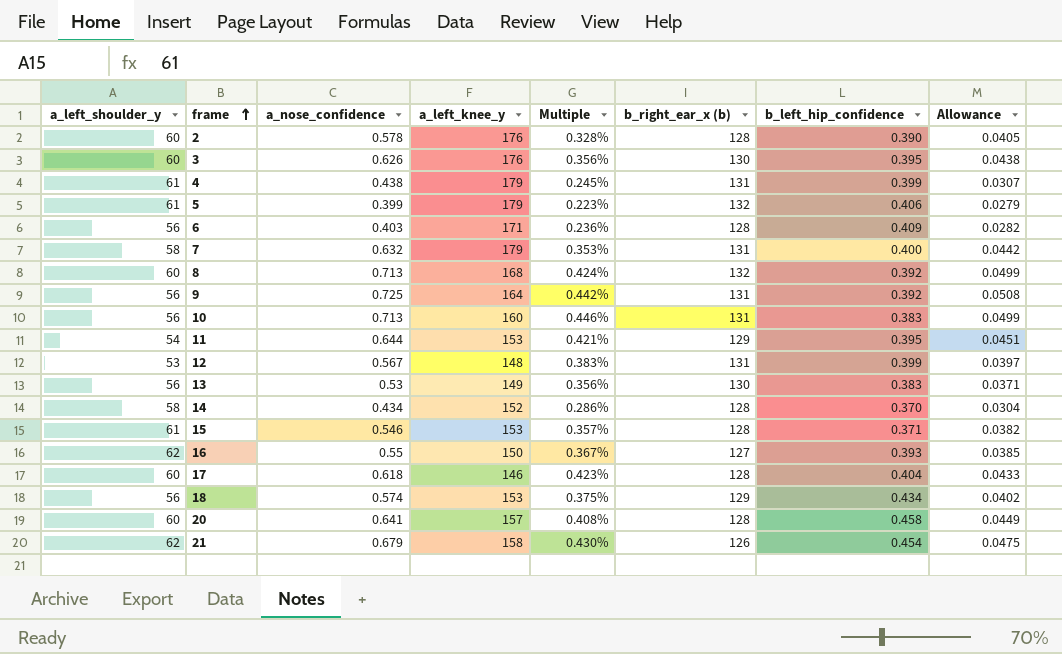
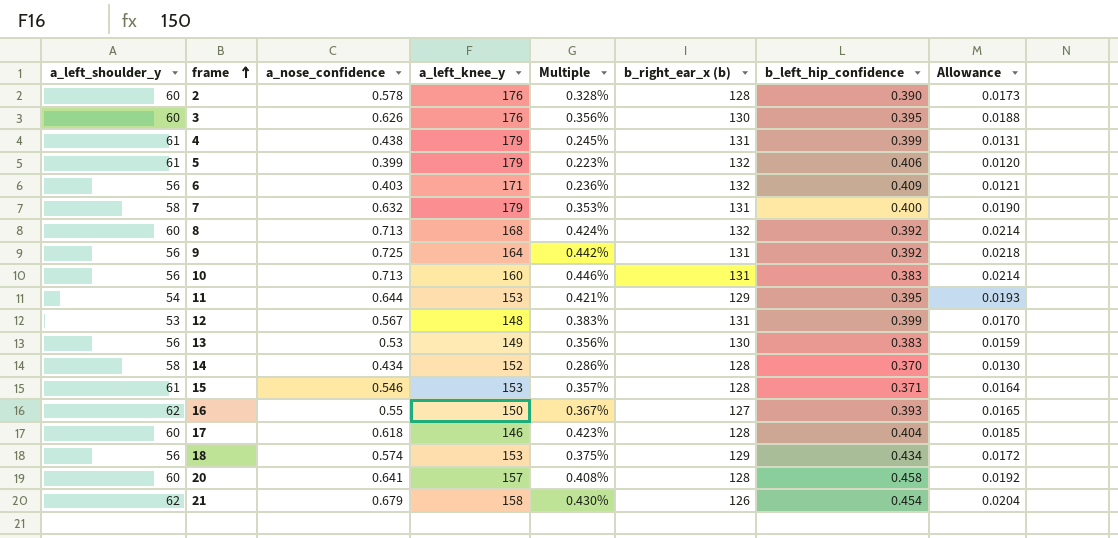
column Allowance | formula: [a_nose_confidence] * 0.07 -> [a_nose_confidence] * 0.03
6 | b_right_ear_x (b): 128 -> 132

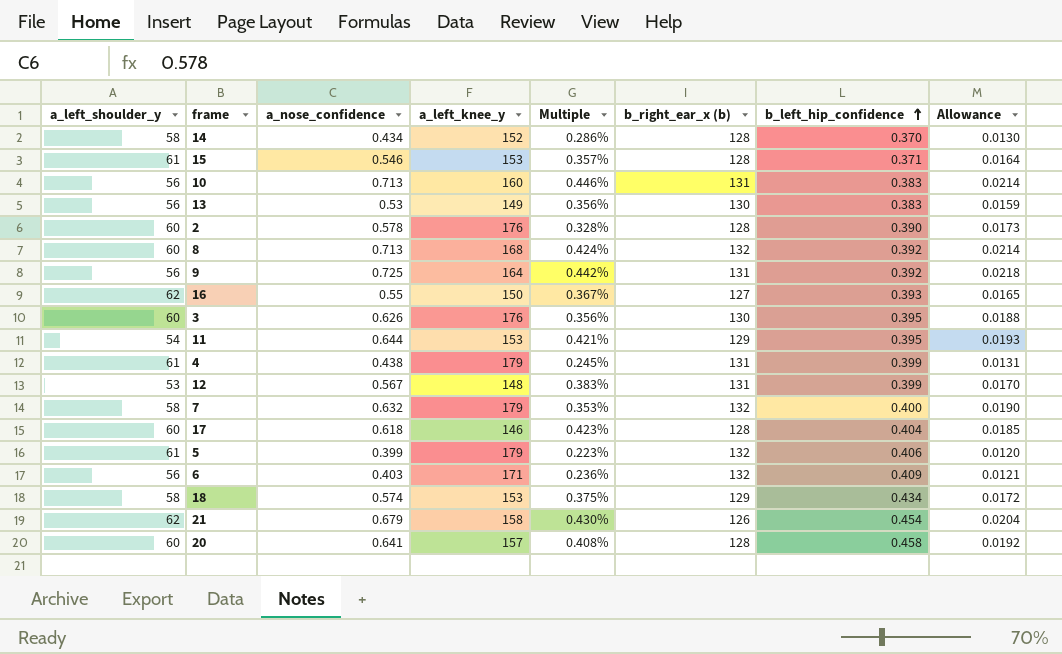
row order: frame ascending -> b_left_hip_confidence ascending
7 | b_right_ear_x (b): 131 -> 132
18 | a_left_shoulder_y: 56 -> 58

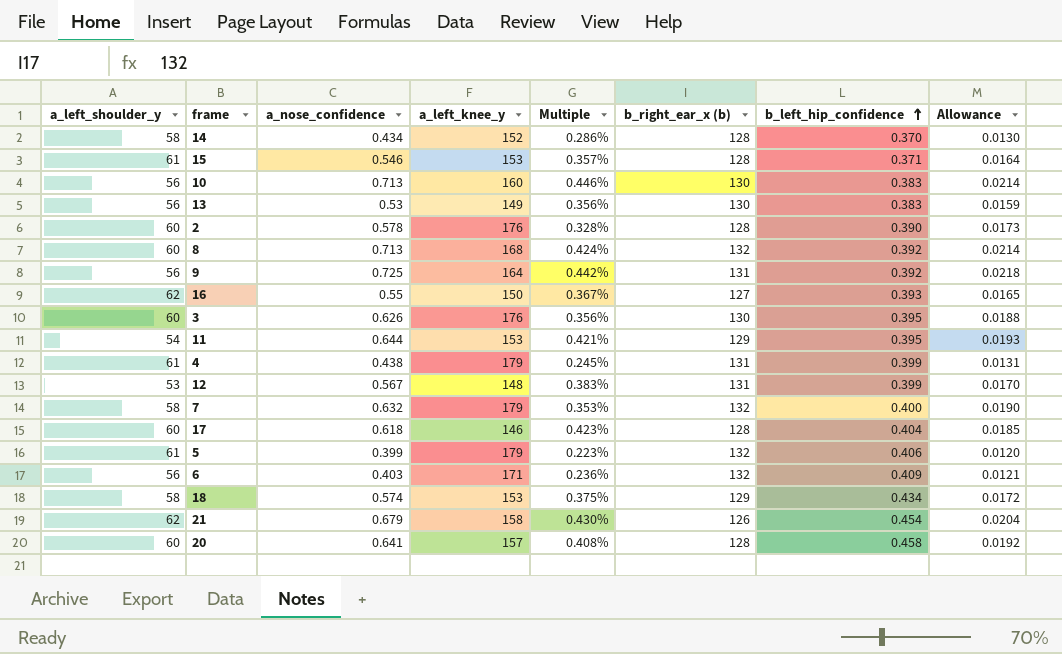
10 | b_right_ear_x (b): 131 -> 130

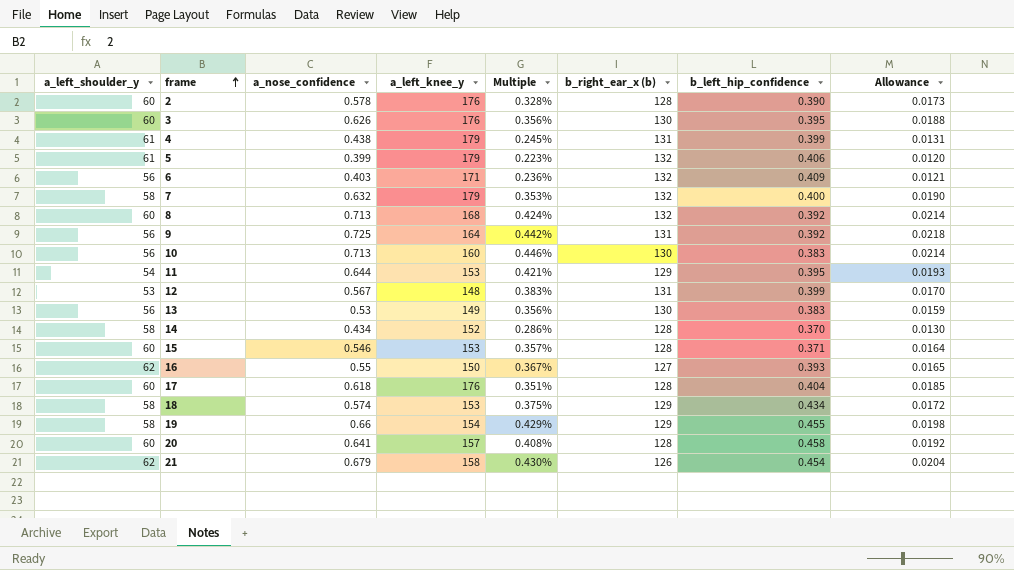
row order: b_left_hip_confidence ascending -> frame ascending
15 | a_left_shoulder_y: 61 -> 60
17 | a_left_knee_y: 146 -> 176
17 | Multiple: 0.423% -> 0.351%
row 19: none -> 58 | 0.66 | 154 | 0.429% | 129 | 0.455 | 0.0198

